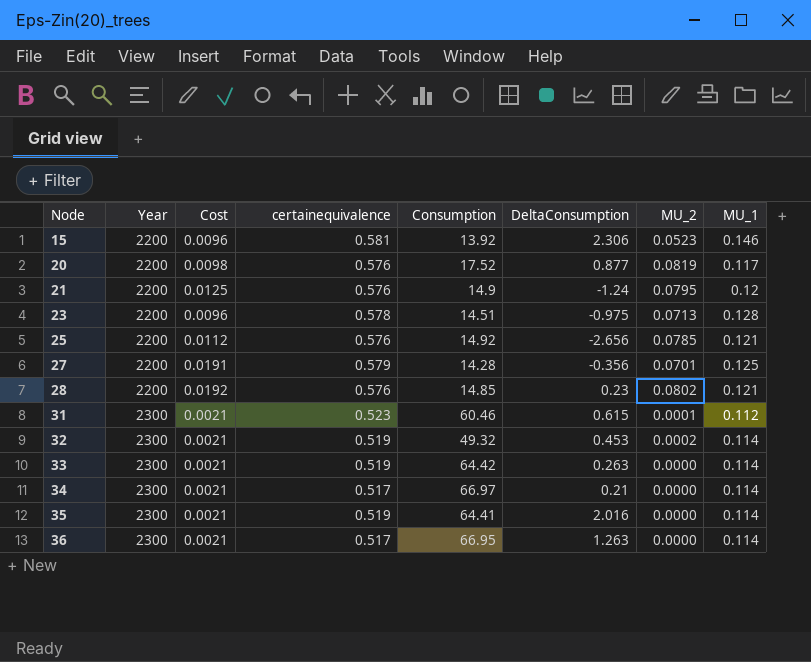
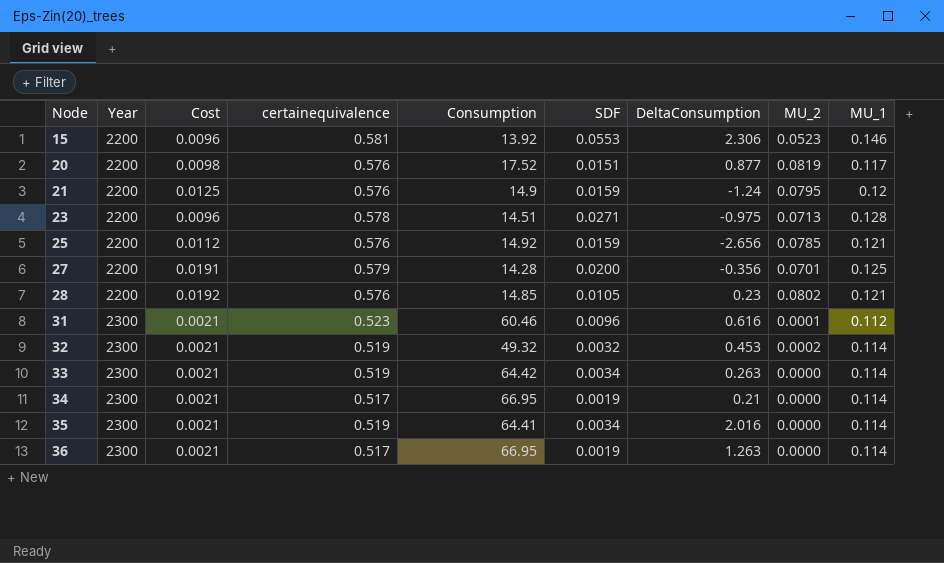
column SDF | position: none -> 6
31 | DeltaConsumption: 0.615 -> 0.616
34 | Consumption: 66.97 -> 66.95

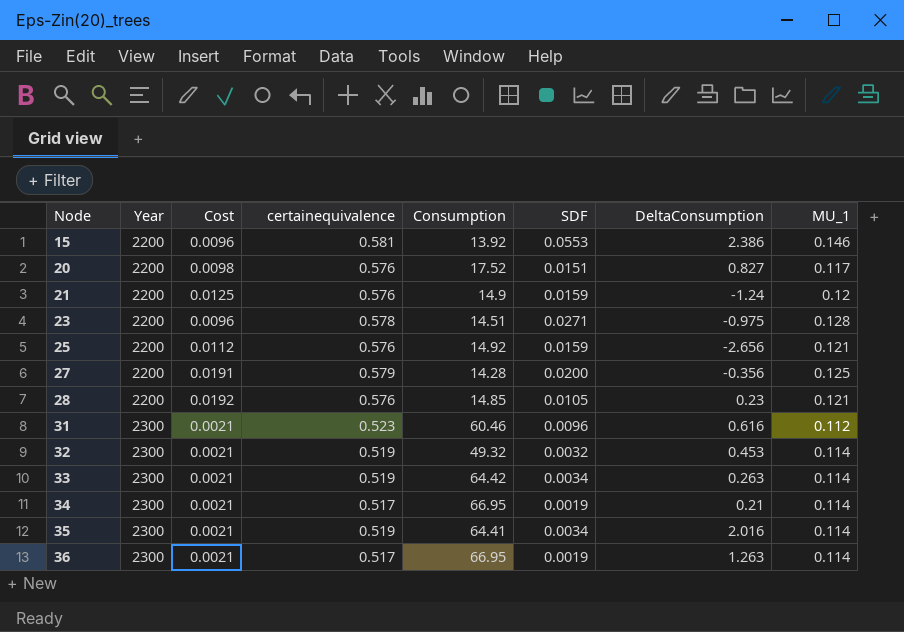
column MU_2 | position: 8 -> none
15 | DeltaConsumption: 2.306 -> 2.386
20 | DeltaConsumption: 0.877 -> 0.827

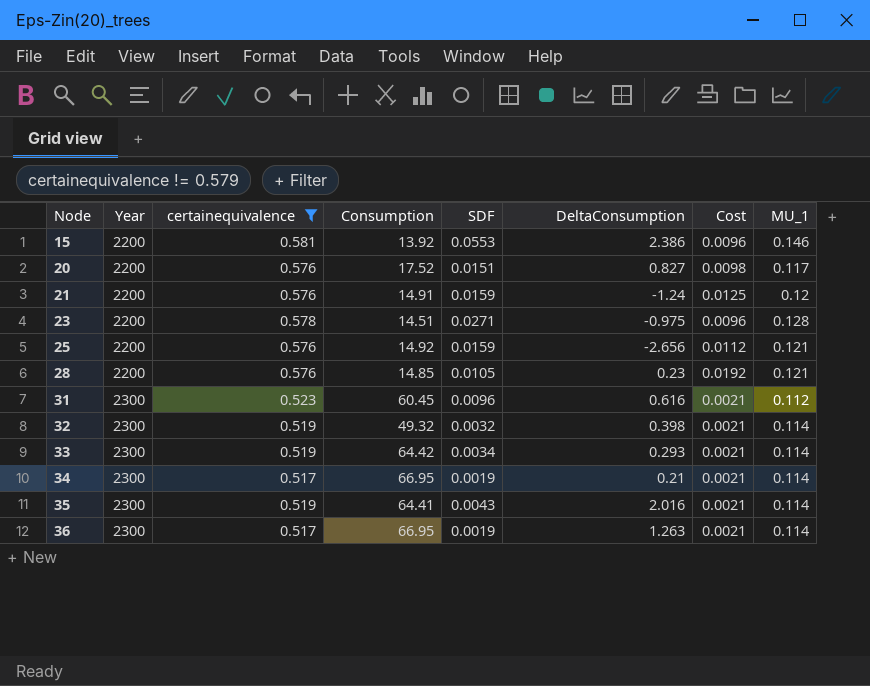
filter: none -> certainequivalence != 0.579
column Cost | position: 3 -> 7
21 | Consumption: 14.9 -> 14.91
31 | Consumption: 60.46 -> 60.45
32 | DeltaConsumption: 0.453 -> 0.398
33 | DeltaConsumption: 0.263 -> 0.293
35 | SDF: 0.0034 -> 0.0043

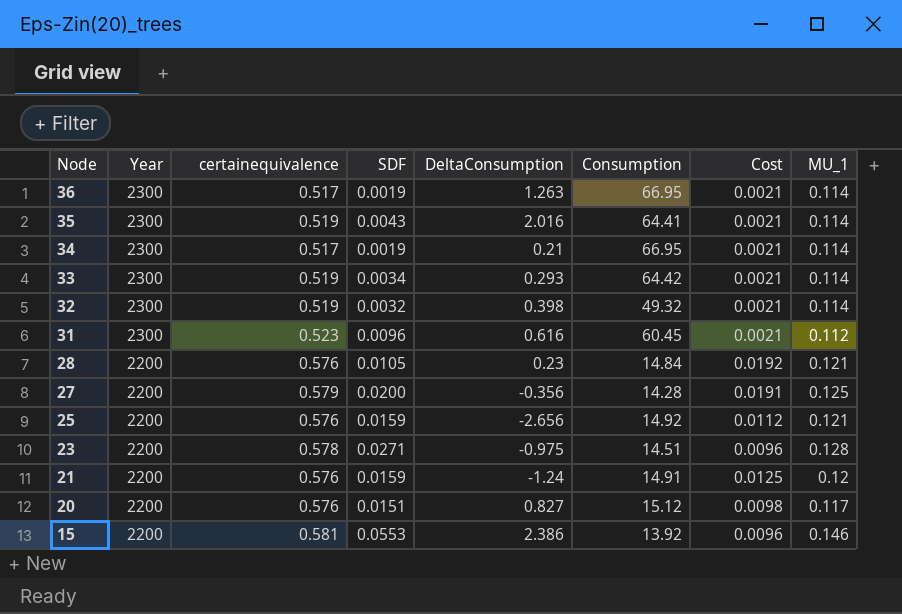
filter: certainequivalence != 0.579 -> none
row order: Node ascending -> Node descending
column Consumption | position: 4 -> 6
28 | Consumption: 14.85 -> 14.84
20 | Consumption: 17.52 -> 15.12

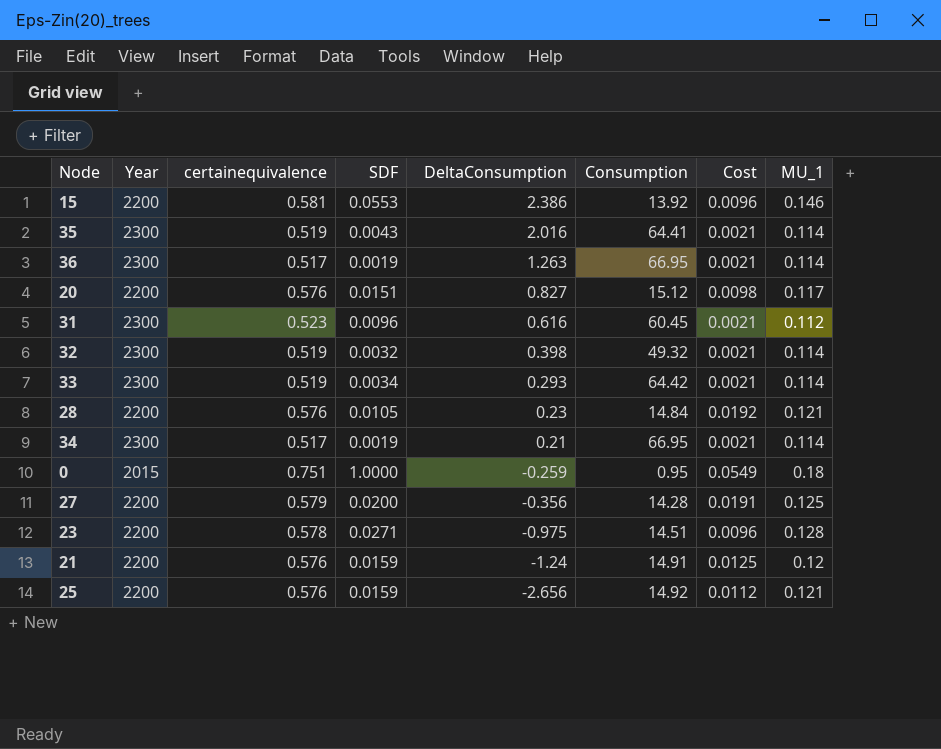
row order: Node descending -> DeltaConsumption descending
row 0: none -> 2015 | 0.751 | 1.0000 | -0.259 | 0.95 | 0.0549 | 0.18

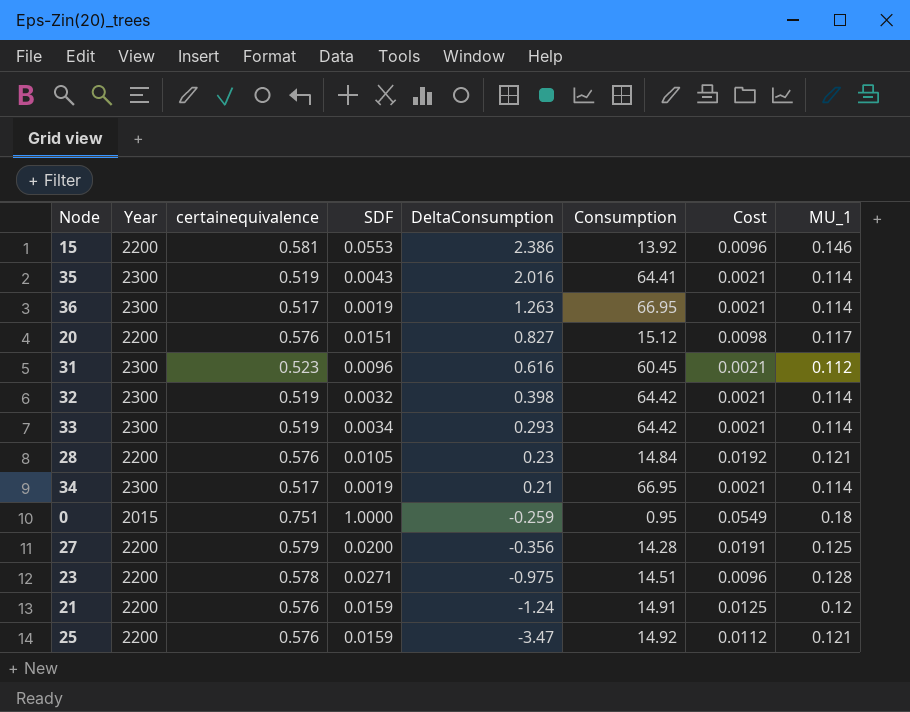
32 | Consumption: 49.32 -> 64.42
25 | DeltaConsumption: -2.656 -> -3.47

